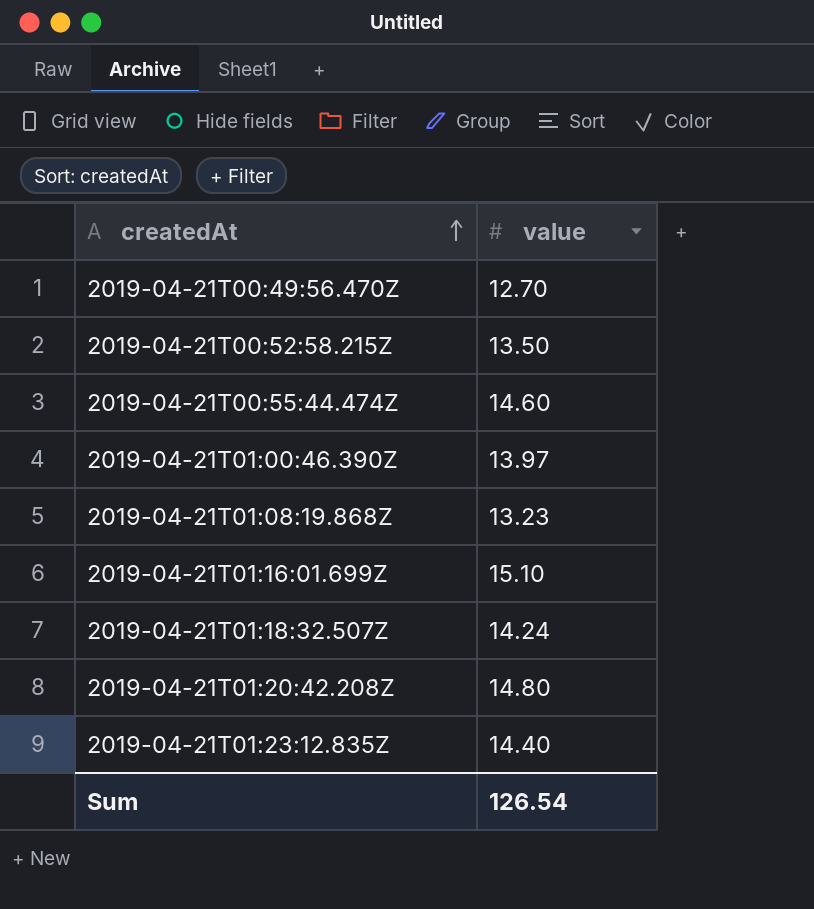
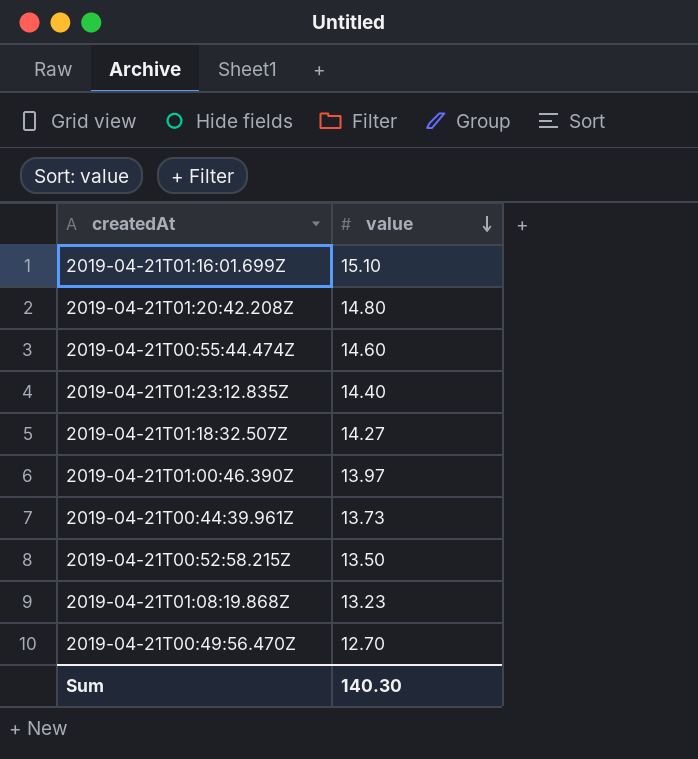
row order: createdAt ascending -> value descending
2019-04-21T01:18:32.507Z | value: 14.24 -> 14.27
row 2019-04-21T00:44:39.961Z: none -> 13.73
Sum | value: 126.54 -> 140.30

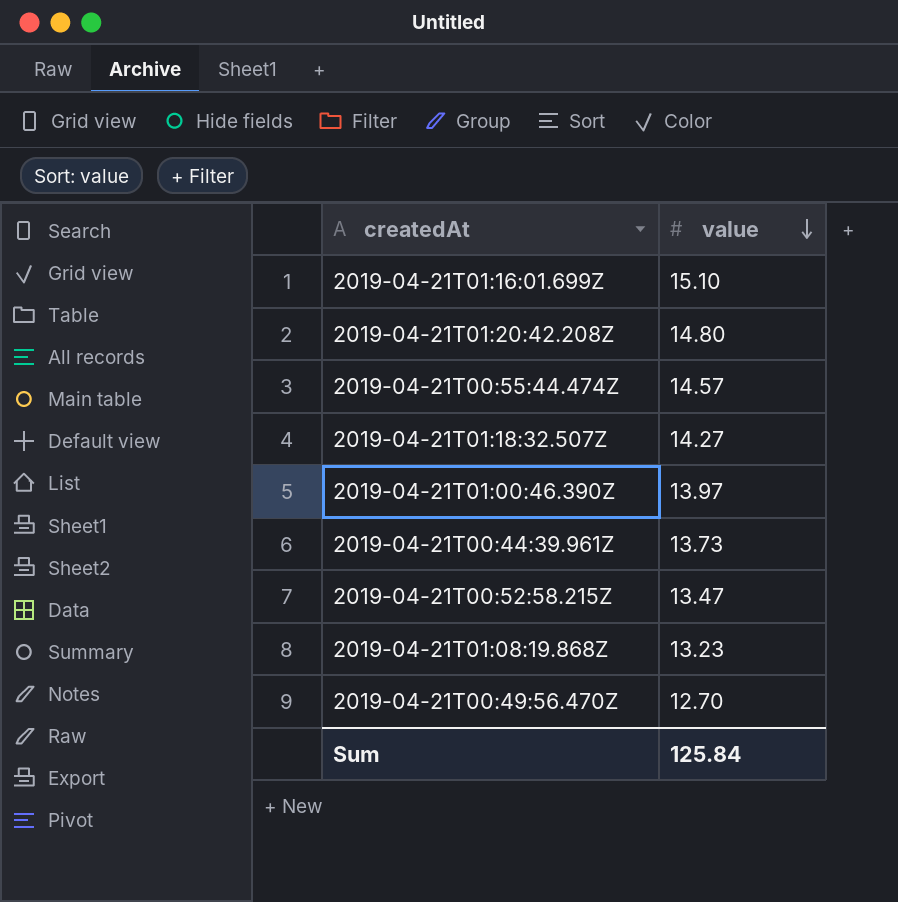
row 2019-04-21T01:23:12.835Z: 14.40 -> none
2019-04-21T00:55:44.474Z | value: 14.60 -> 14.57
2019-04-21T00:52:58.215Z | value: 13.50 -> 13.47
Sum | value: 140.30 -> 125.84

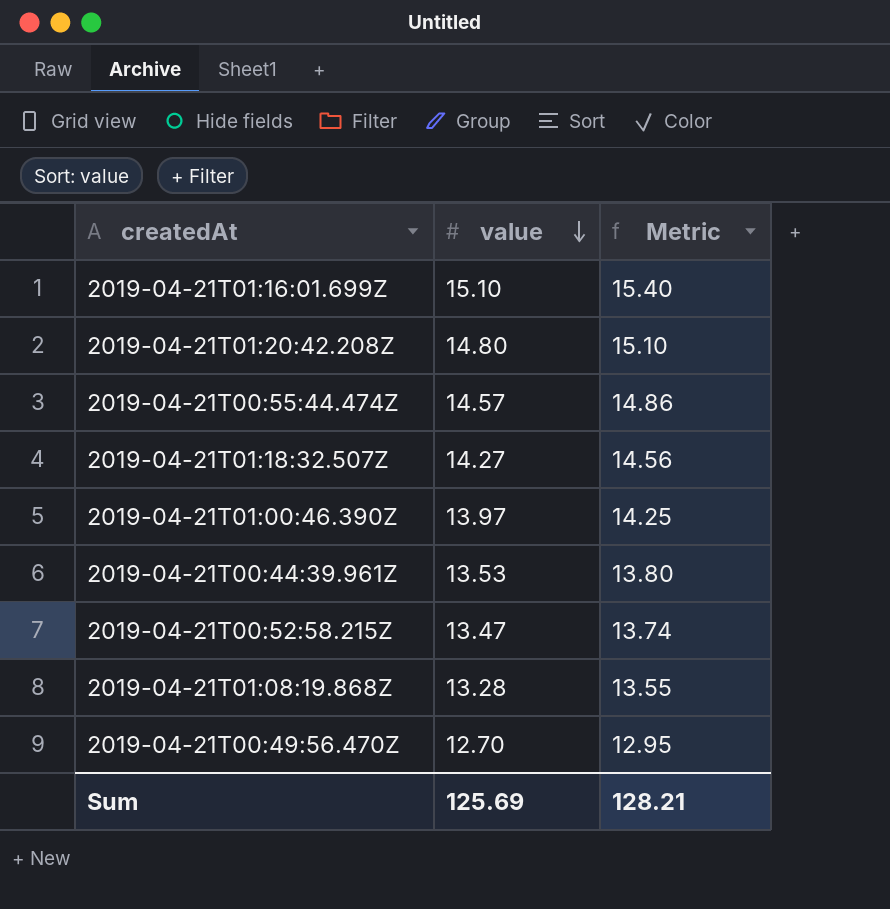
column Metric | formula: none -> [value] * 1.02
2019-04-21T00:44:39.961Z | value: 13.73 -> 13.53
2019-04-21T01:08:19.868Z | value: 13.23 -> 13.28
Sum | value: 125.84 -> 125.69

